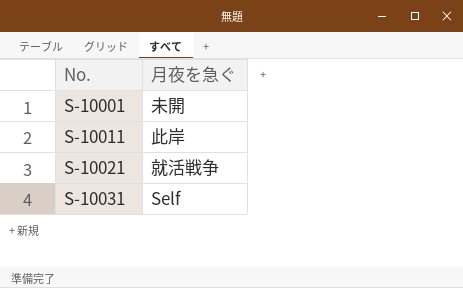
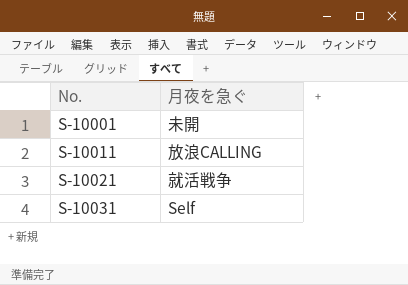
S-10011 | 月夜を急ぐ: 此岸 -> 放浪CALLING

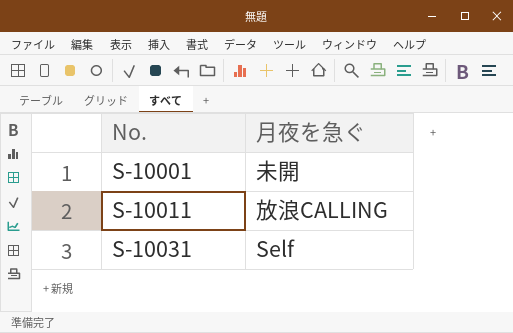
row S-10021: 就活戦争 -> none

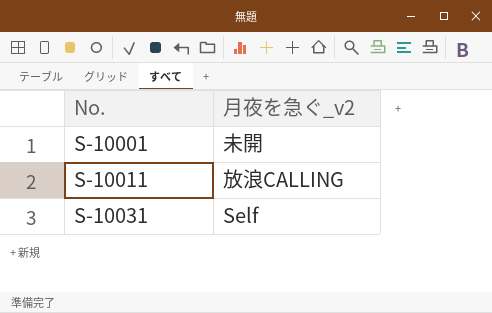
column name: 月夜を急ぐ -> 月夜を急ぐ_v2

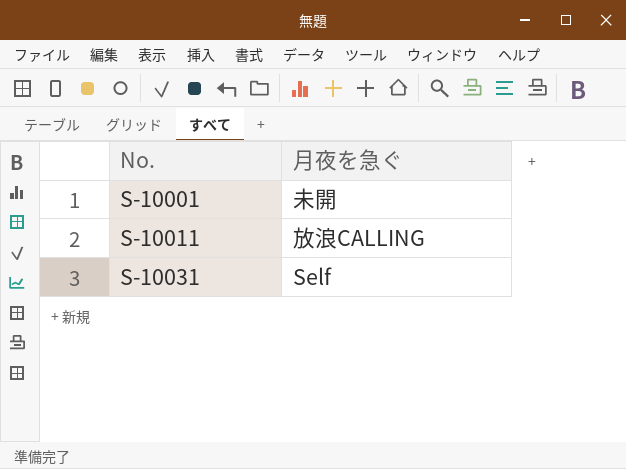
column name: 月夜を急ぐ_v2 -> 月夜を急ぐ

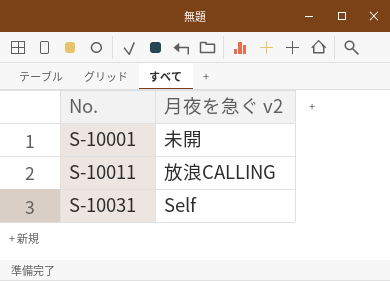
column name: 月夜を急ぐ -> 月夜を急ぐ v2

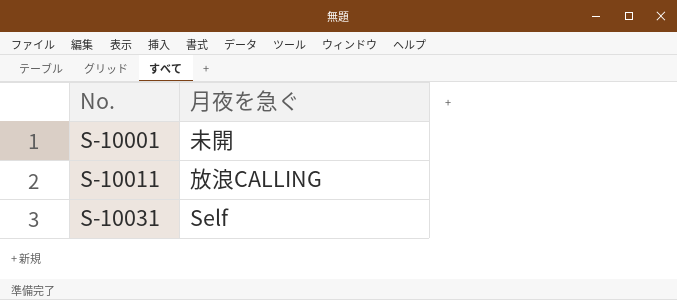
column name: 月夜を急ぐ v2 -> 月夜を急ぐ

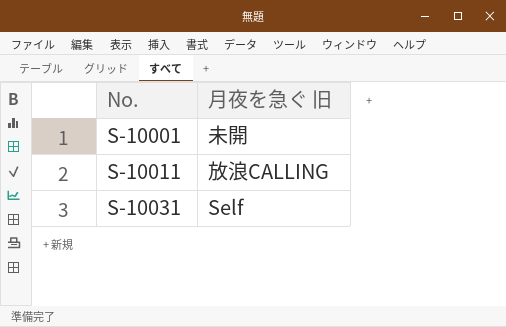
column name: 月夜を急ぐ -> 月夜を急ぐ 旧

